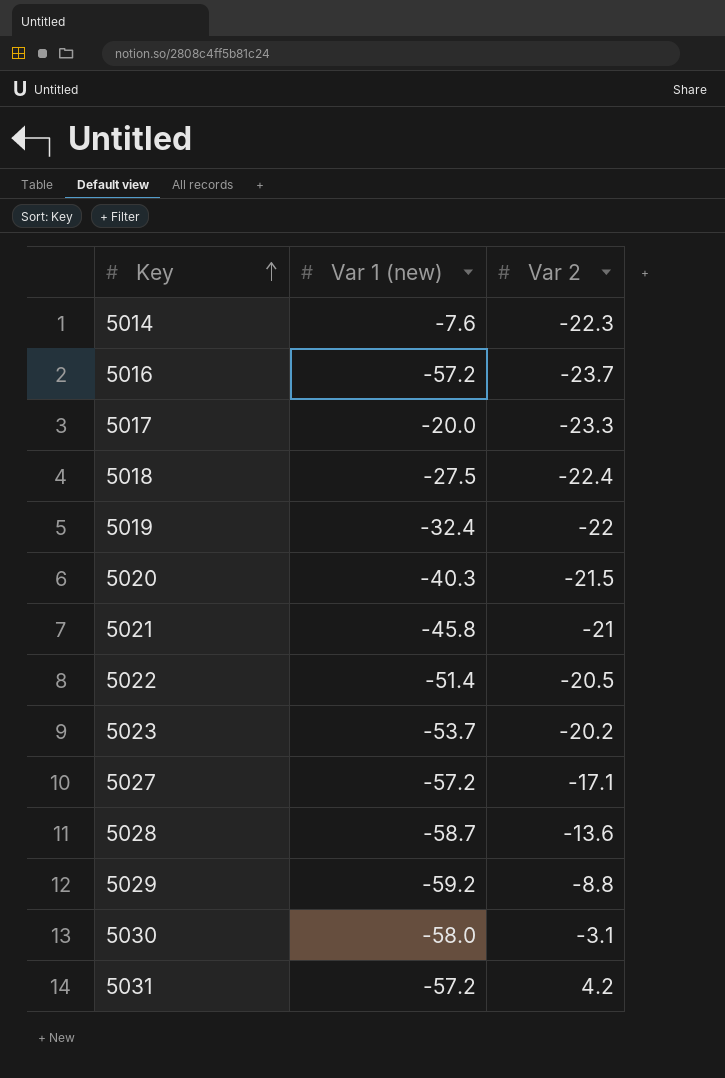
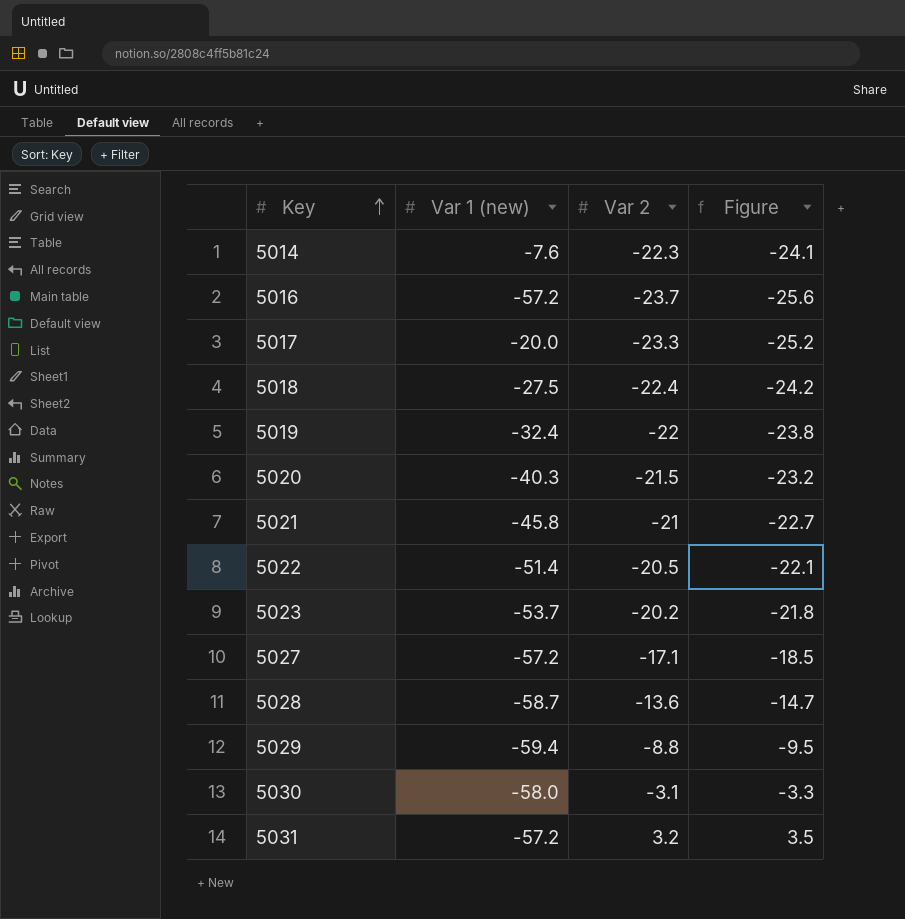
column Figure | formula: none -> [Var 2] * 1.08
5029 | Var 1 (new): -59.2 -> -59.4
5031 | Var 2: 4.2 -> 3.2

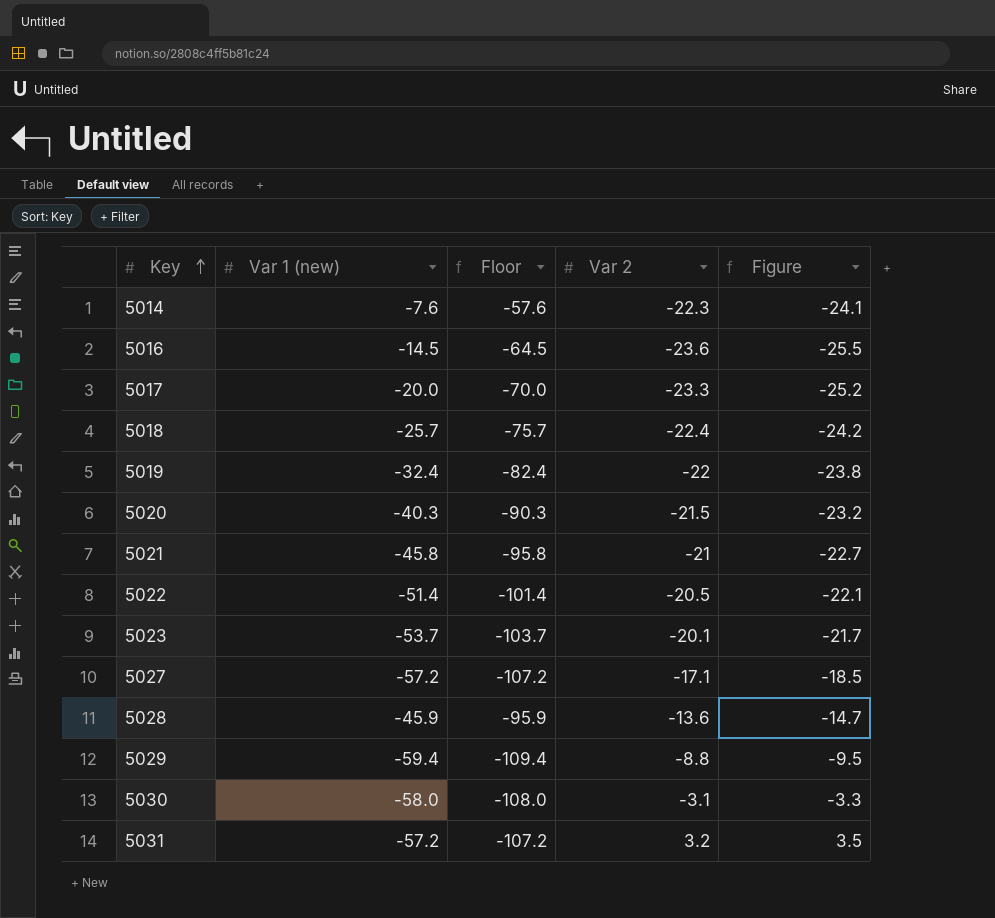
column Floor | formula: none -> [Var 1 (new)] - 50
5016 | Var 1 (new): -57.2 -> -14.5
5016 | Var 2: -23.7 -> -23.6
5016 | Figure: -25.6 -> -25.5
5018 | Var 1 (new): -27.5 -> -25.7
5023 | Var 2: -20.2 -> -20.1
5023 | Figure: -21.8 -> -21.7
5028 | Var 1 (new): -58.7 -> -45.9

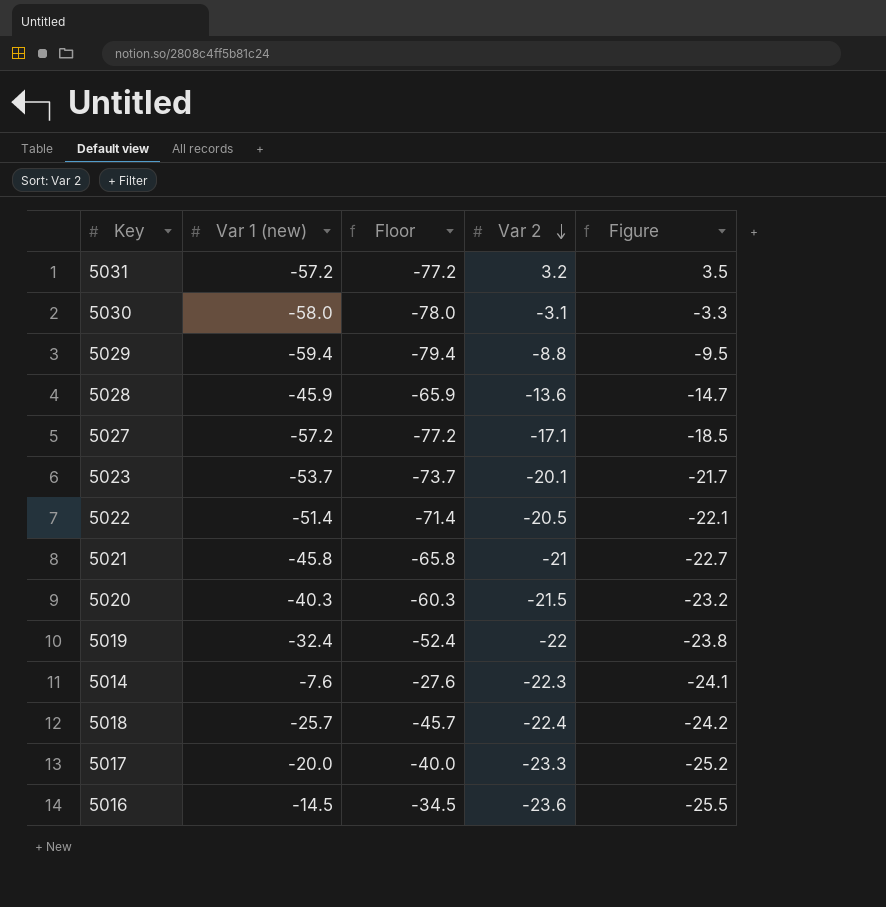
row order: Key ascending -> Var 2 descending
column Floor | formula: [Var 1 (new)] - 50 -> [Var 1 (new)] - 20

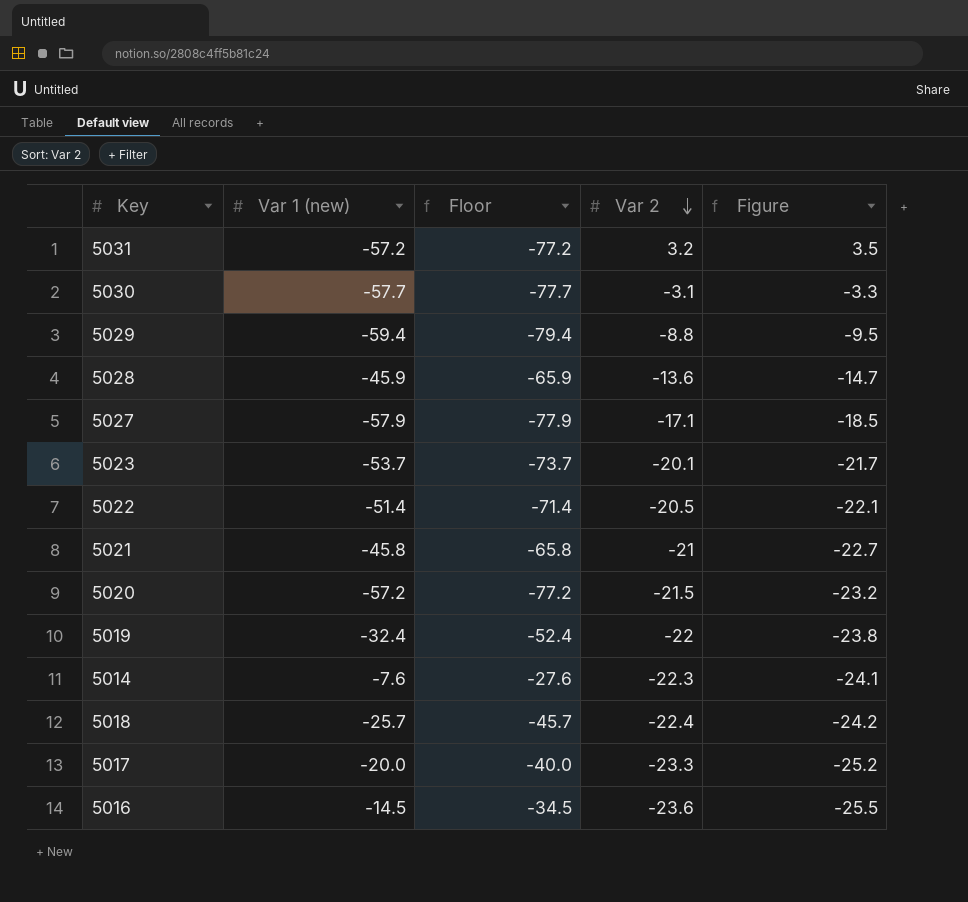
5030 | Var 1 (new): -58.0 -> -57.7
5030 | Floor: -78.0 -> -77.7
5027 | Var 1 (new): -57.2 -> -57.9
5027 | Floor: -77.2 -> -77.9
5020 | Var 1 (new): -40.3 -> -57.2
5020 | Floor: -60.3 -> -77.2

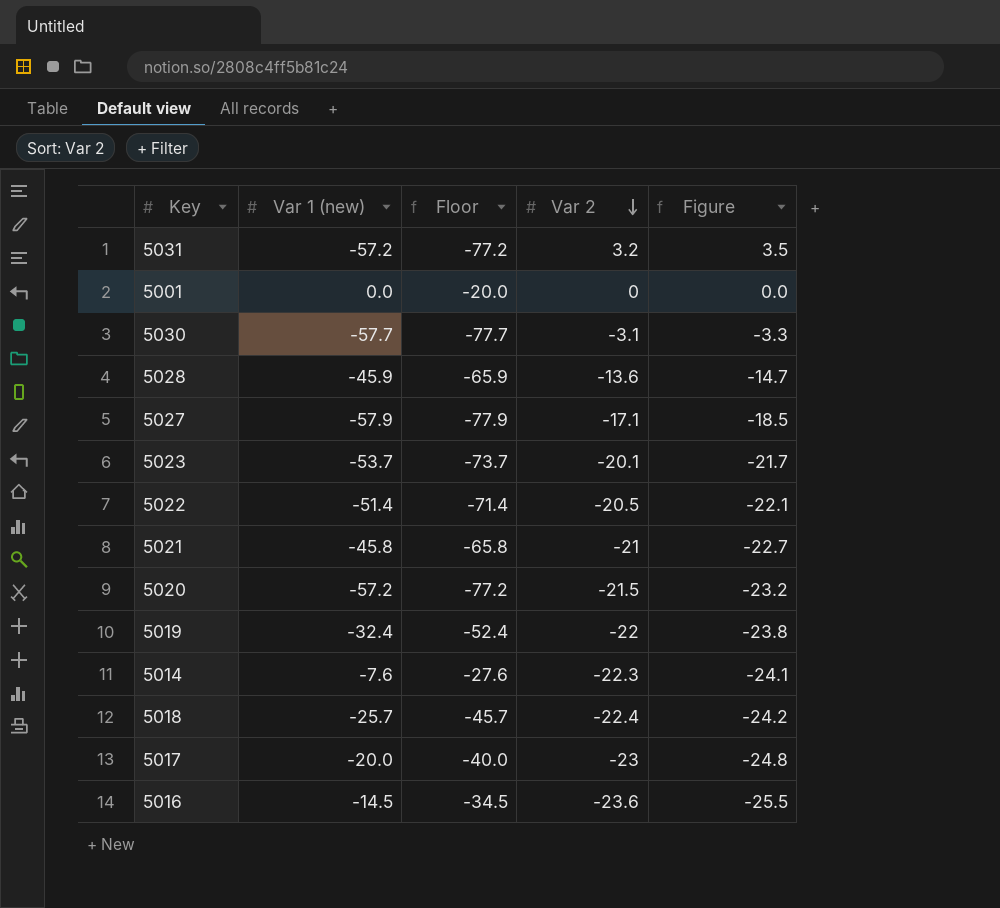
row 5029: -59.4 | -79.4 | -8.8 | -9.5 -> none
row 5001: none -> 0.0 | -20.0 | 0 | 0.0
5017 | Var 2: -23.3 -> -23
5017 | Figure: -25.2 -> -24.8

